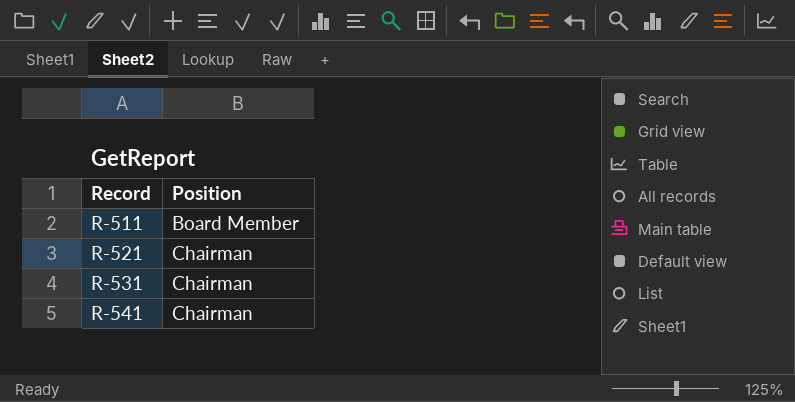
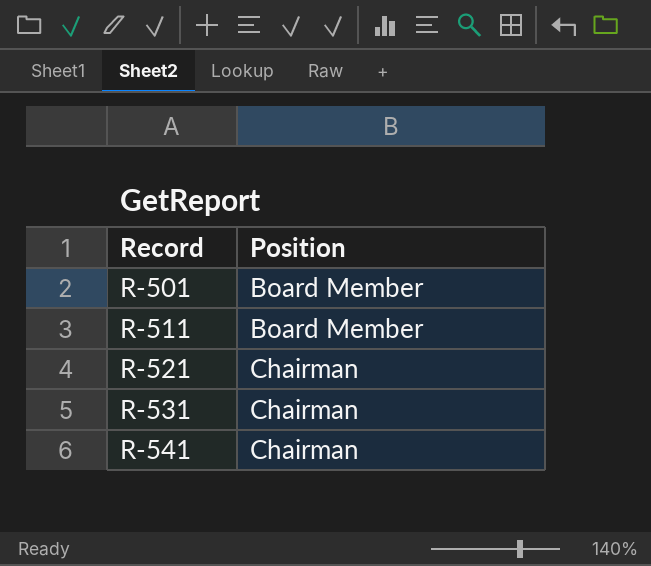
row R-501: none -> Board Member

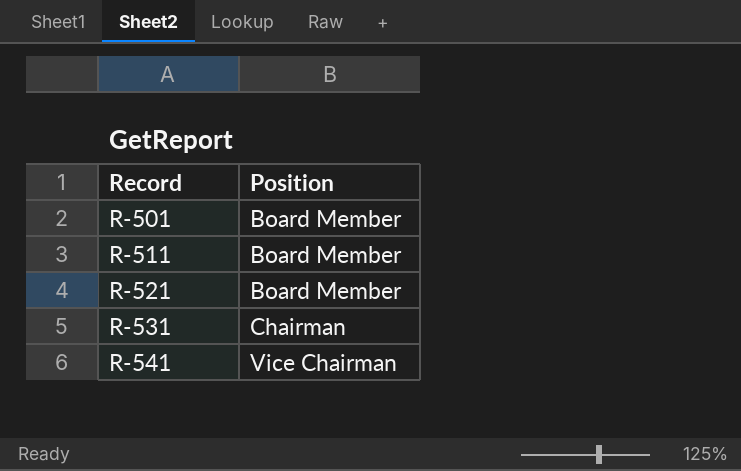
R-521 | Position: Chairman -> Board Member
R-541 | Position: Chairman -> Vice Chairman

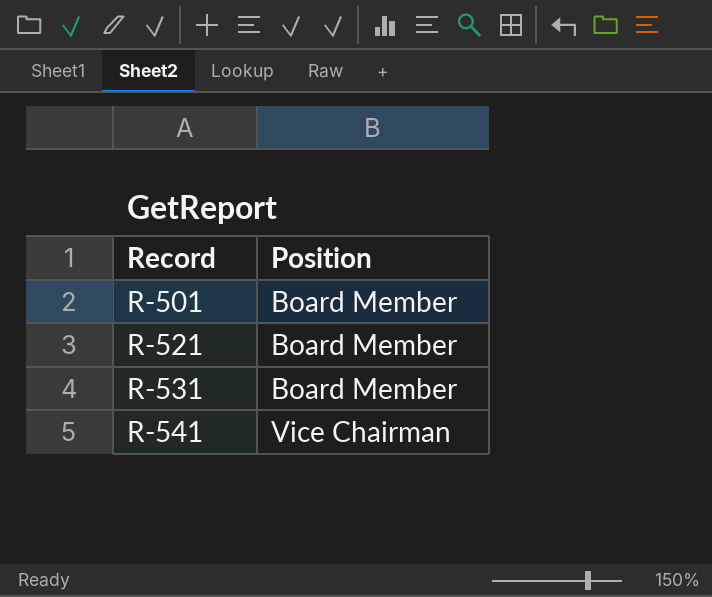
row R-511: Board Member -> none
R-531 | Position: Chairman -> Board Member

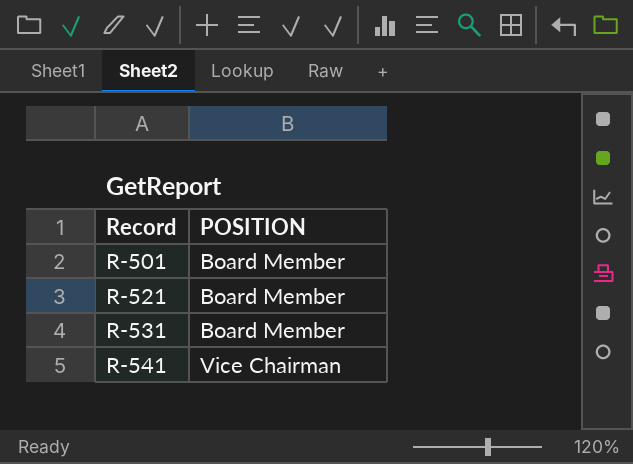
column name: Position -> POSITION

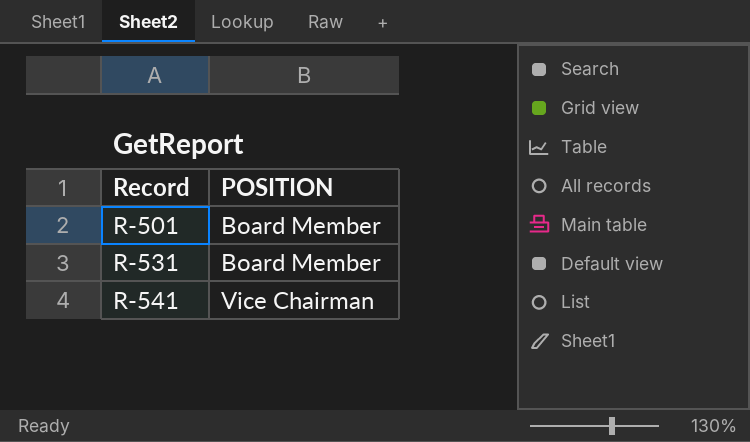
row R-521: Board Member -> none

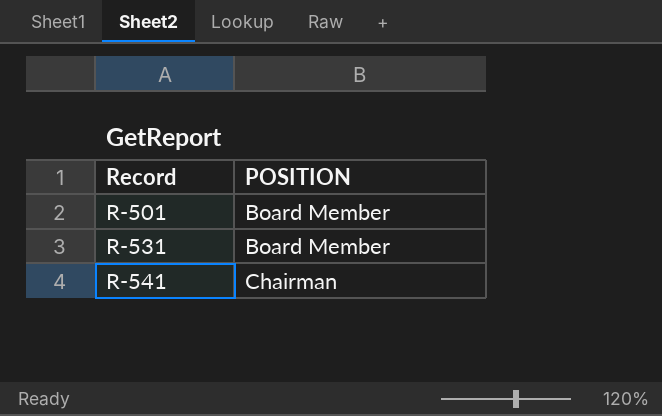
R-541 | POSITION: Vice Chairman -> Chairman

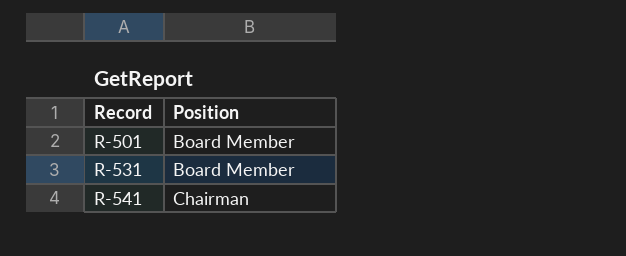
column name: POSITION -> Position

